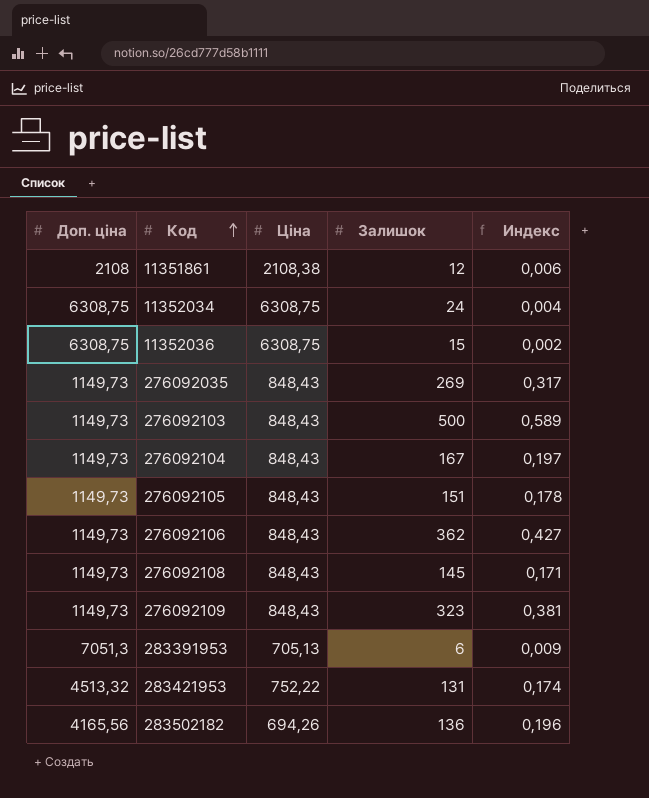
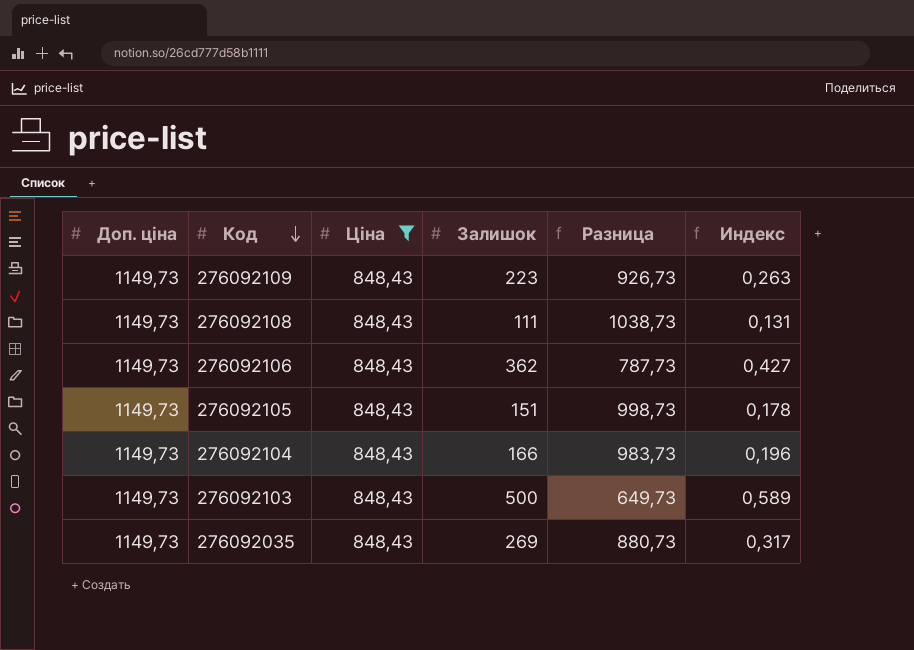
filter: none -> Ціна = 848,43
row order: Код ascending -> Код descending
column Разница | formula: none -> [Доп. ціна] - [Залишок]
276092109 | Залишок: 323 -> 223
276092109 | Индекс: 0,381 -> 0,263
276092108 | Залишок: 145 -> 111
276092108 | Индекс: 0,171 -> 0,131
276092104 | Залишок: 167 -> 166
276092104 | Индекс: 0,197 -> 0,196

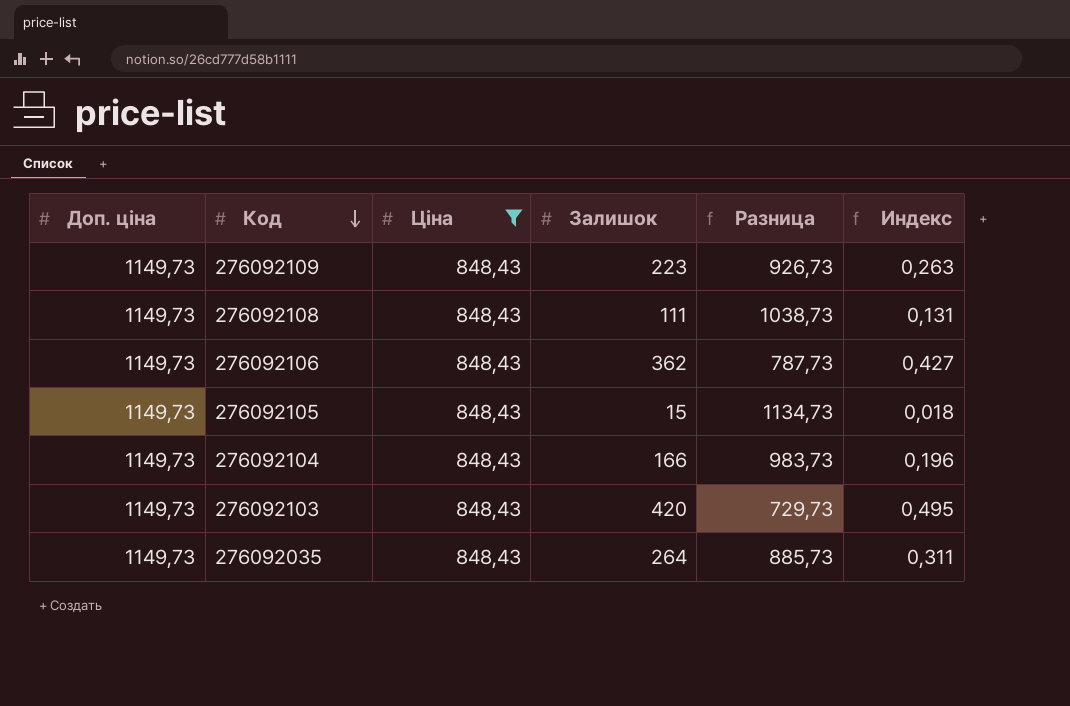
276092105 | Залишок: 151 -> 15
276092105 | Разница: 998,73 -> 1134,73
276092105 | Индекс: 0,178 -> 0,018
276092103 | Залишок: 500 -> 420
276092103 | Разница: 649,73 -> 729,73
276092103 | Индекс: 0,589 -> 0,495
276092035 | Залишок: 269 -> 264
276092035 | Разница: 880,73 -> 885,73
276092035 | Индекс: 0,317 -> 0,311

